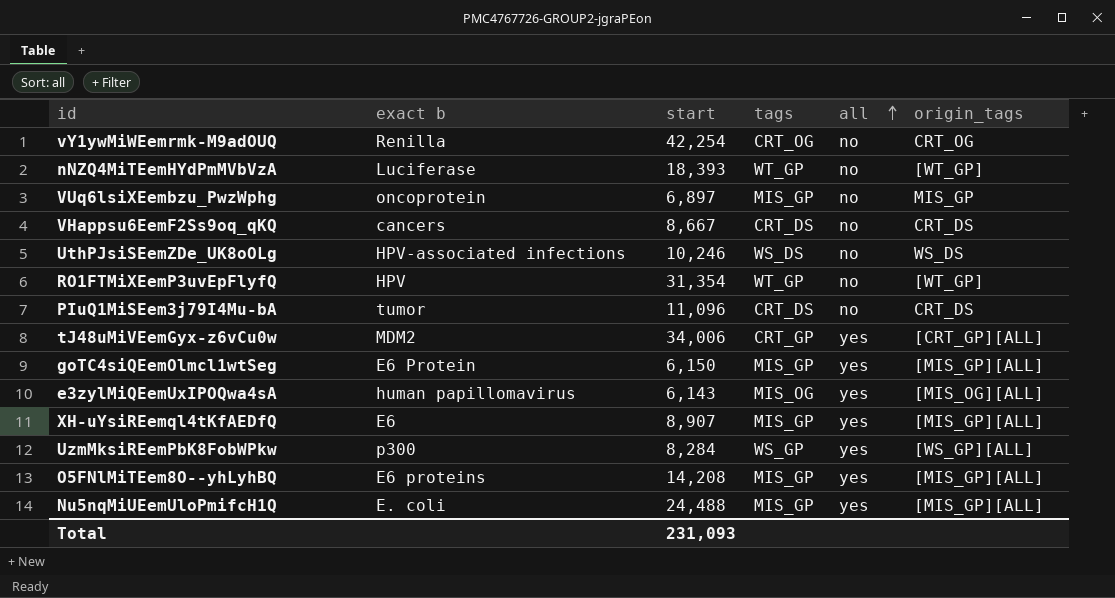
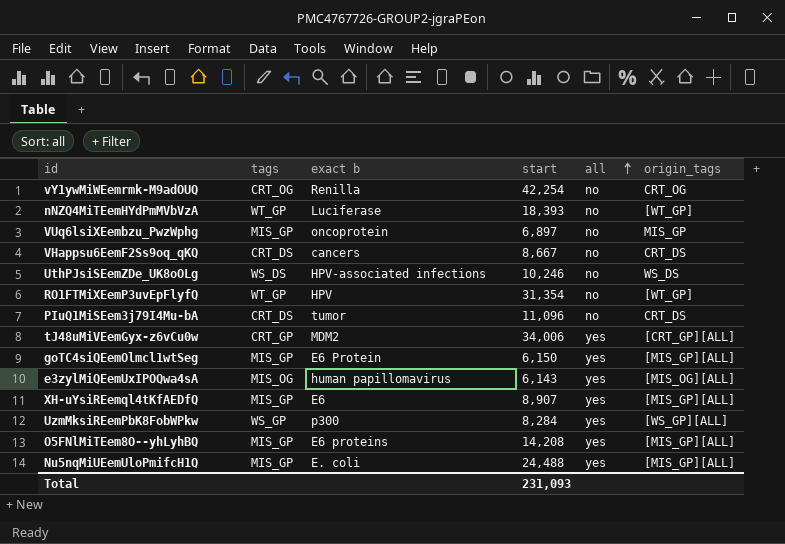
column tags | position: 4 -> 2

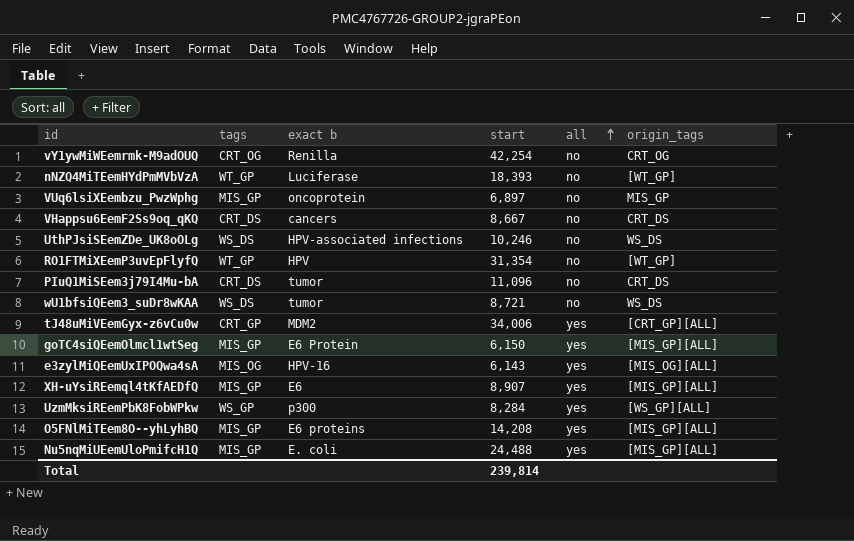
row wU1bfsiQEem3_suDr8wKAA: none -> WS_DS | tumor | 8,721 | no | WS_DS
e3zylMiQEemUxIPOQwa4sA | exact b: human papillomavirus -> HPV-16
Total | start: 231,093 -> 239,814

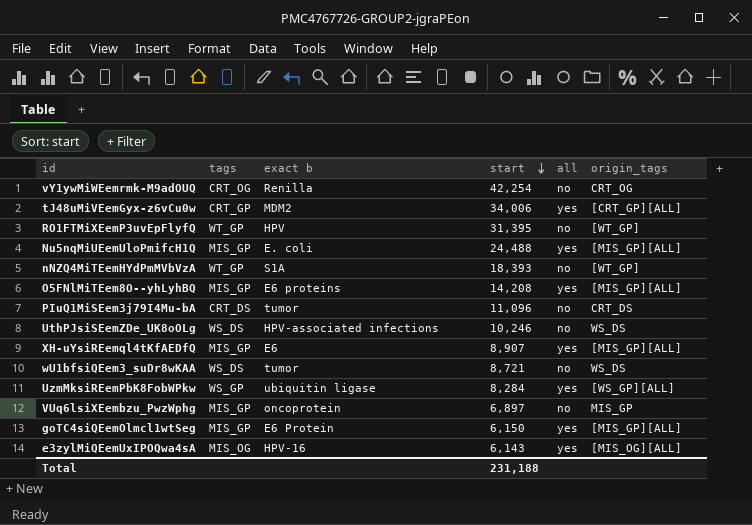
row order: all ascending -> start descending
row VHappsu6EemF2Ss9oq_qKQ: CRT_DS | cancers | 8,667 | no | CRT_DS -> none
RO1FTMiXEemP3uvEpFlyfQ | start: 31,354 -> 31,395
nNZQ4MiTEemHYdPmMVbVzA | exact b: Luciferase -> S1A
UzmMksiREemPbK8FobWPkw | exact b: p300 -> ubiquitin ligase
Total | start: 239,814 -> 231,188

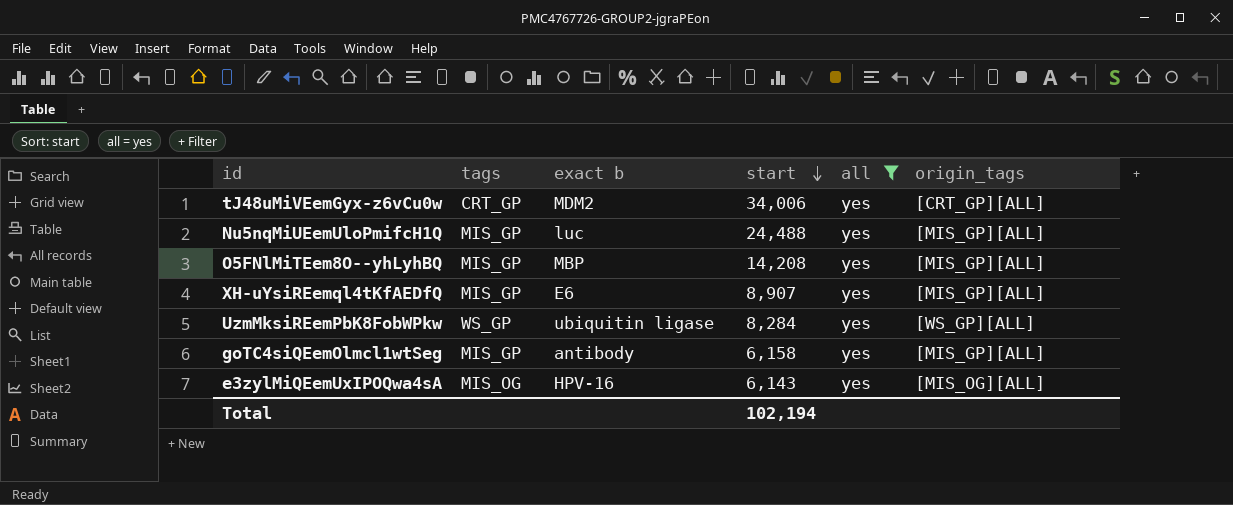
filter: none -> all = yes
Nu5nqMiUEemUloPmifcH1Q | exact b: E. coli -> luc
O5FNlMiTEem8O--yhLyhBQ | exact b: E6 proteins -> MBP
goTC4siQEemOlmcl1wtSeg | exact b: E6 Protein -> antibody
goTC4siQEemOlmcl1wtSeg | start: 6,150 -> 6,158
Total | start: 231,188 -> 102,194

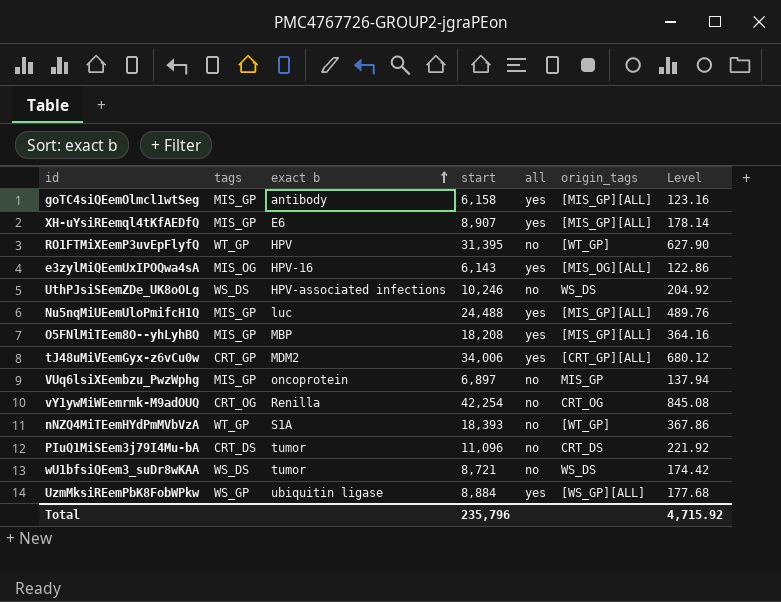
filter: all = yes -> none
row order: start descending -> exact b ascending
column Level | formula: none -> [start] * 0.02
O5FNlMiTEem8O--yhLyhBQ | start: 14,208 -> 18,208
UzmMksiREemPbK8FobWPkw | start: 8,284 -> 8,884
Total | start: 102,194 -> 235,796

